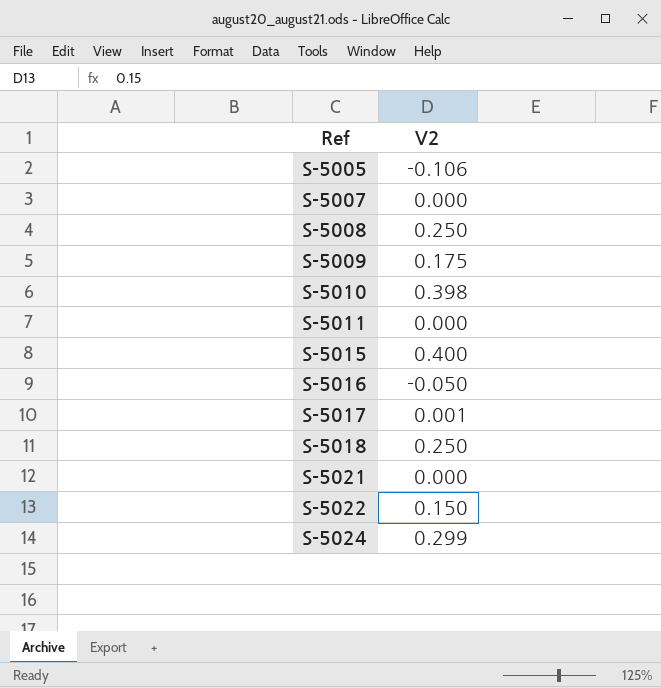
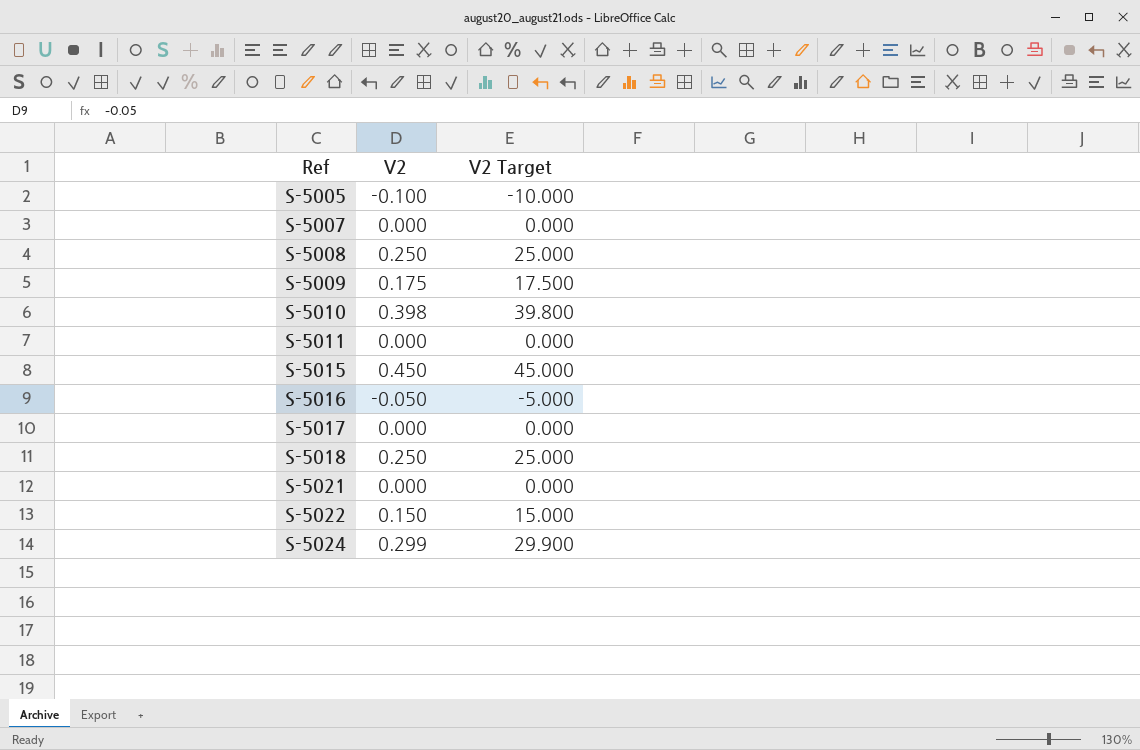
column V2 Target | formula: none -> [V2] * 100
S-5005 | V2: -0.106 -> -0.100
S-5015 | V2: 0.400 -> 0.450
S-5017 | V2: 0.001 -> 0.000

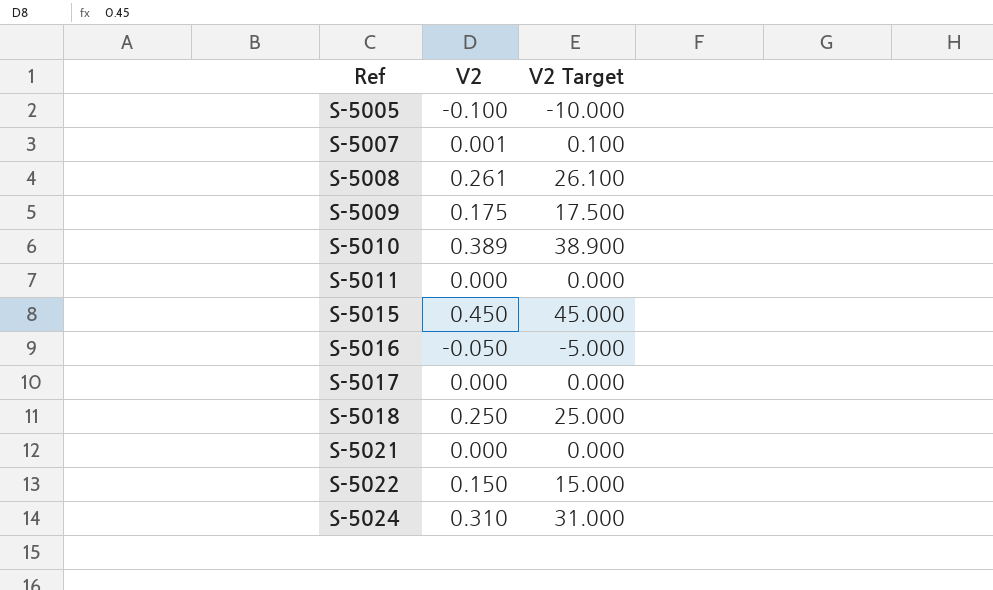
S-5007 | V2: 0.000 -> 0.001
S-5007 | V2 Target: 0.000 -> 0.100
S-5008 | V2: 0.250 -> 0.261
S-5008 | V2 Target: 25.000 -> 26.100
S-5010 | V2: 0.398 -> 0.389
S-5010 | V2 Target: 39.800 -> 38.900
S-5024 | V2: 0.299 -> 0.310
S-5024 | V2 Target: 29.900 -> 31.000

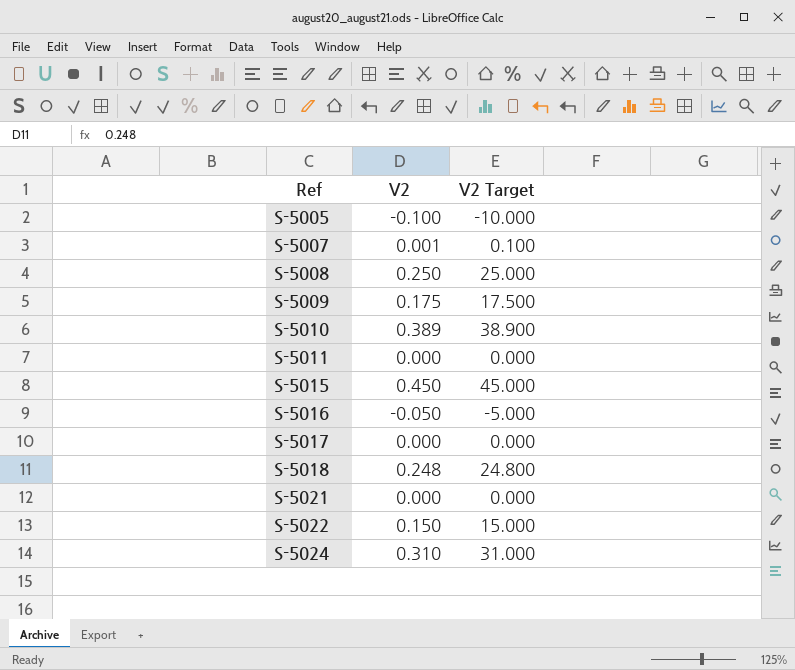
S-5008 | V2: 0.261 -> 0.250
S-5008 | V2 Target: 26.100 -> 25.000
S-5018 | V2: 0.250 -> 0.248
S-5018 | V2 Target: 25.000 -> 24.800

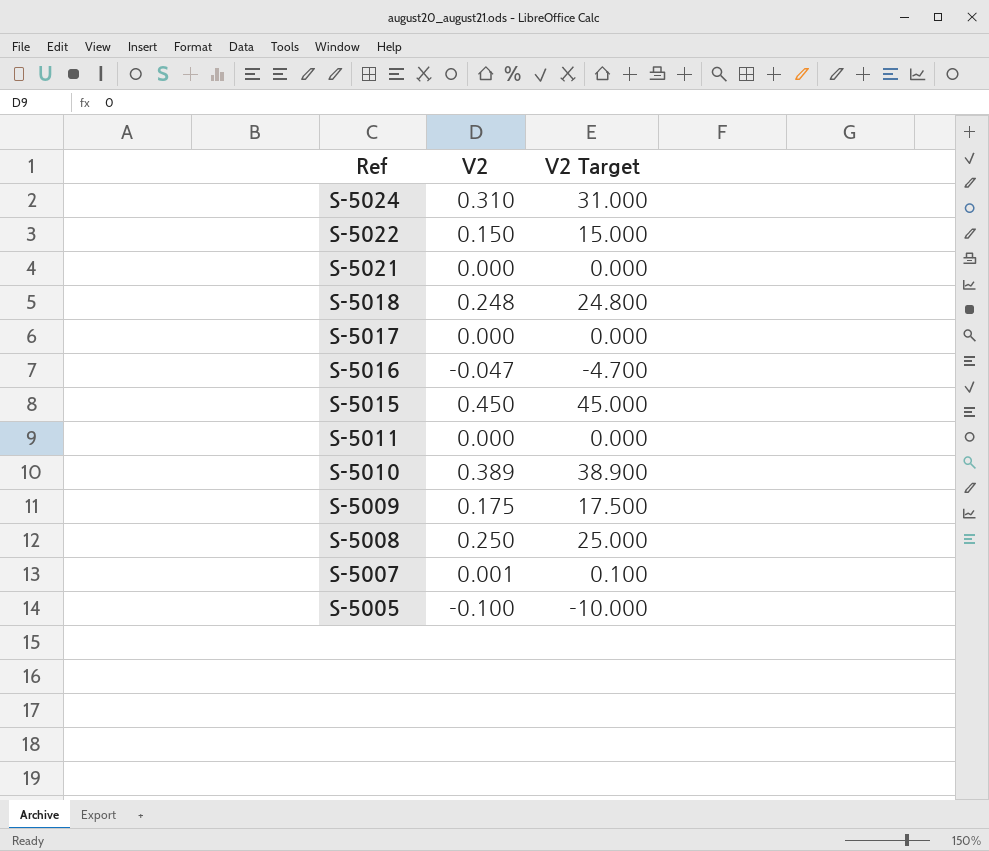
row order: Ref ascending -> Ref descending
S-5016 | V2: -0.050 -> -0.047
S-5016 | V2 Target: -5.000 -> -4.700

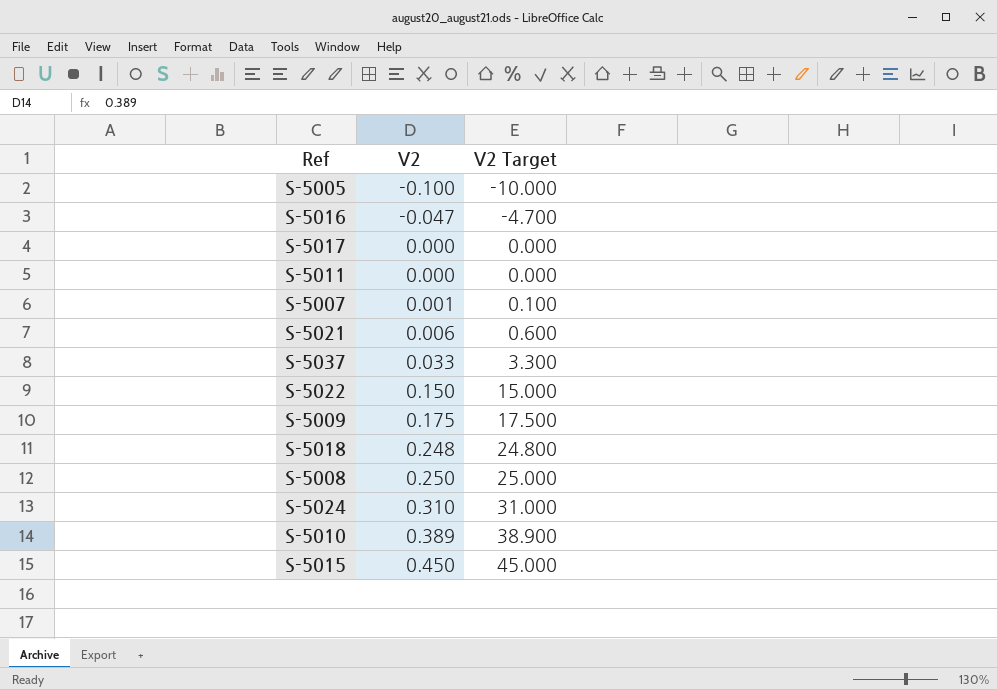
row order: Ref descending -> V2 ascending
S-5021 | V2: 0.000 -> 0.006
S-5021 | V2 Target: 0.000 -> 0.600
row S-5037: none -> 0.033 | 3.300

